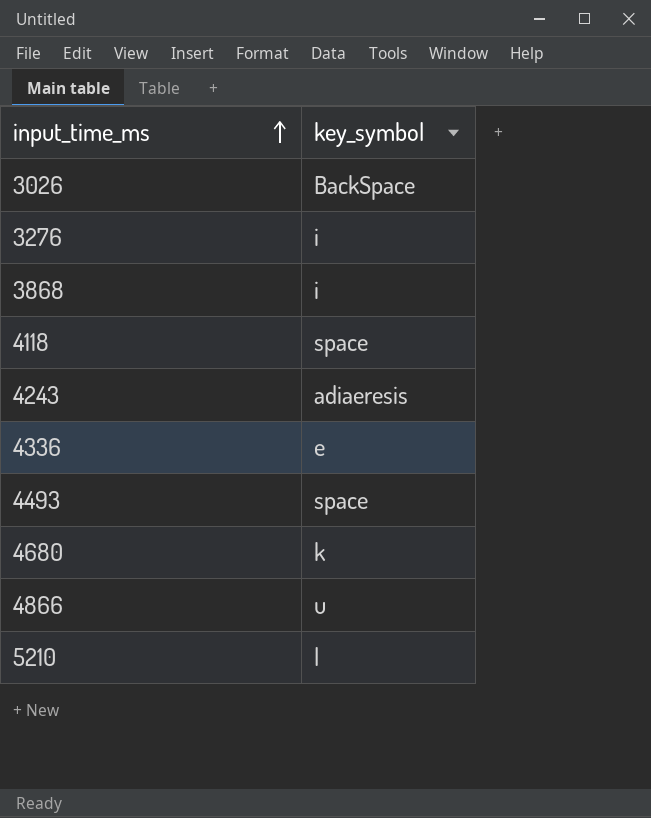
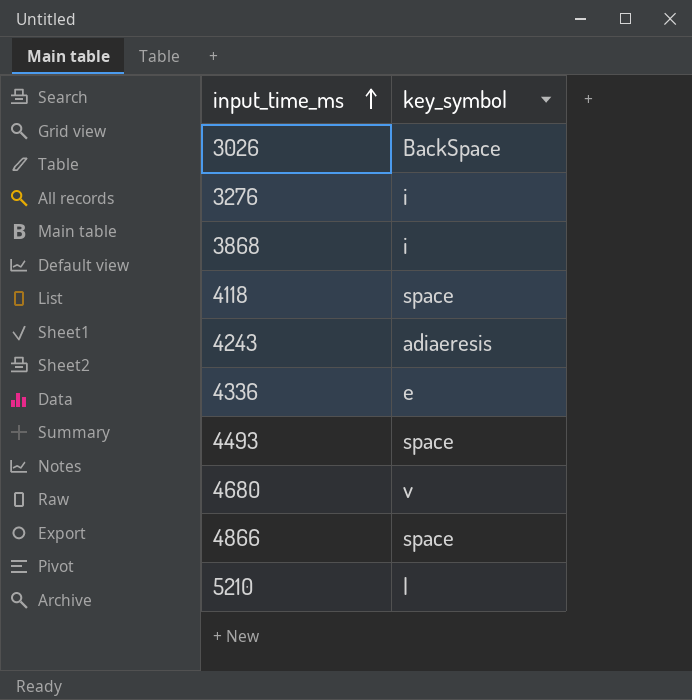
4680 | key_symbol: k -> v
4866 | key_symbol: u -> space

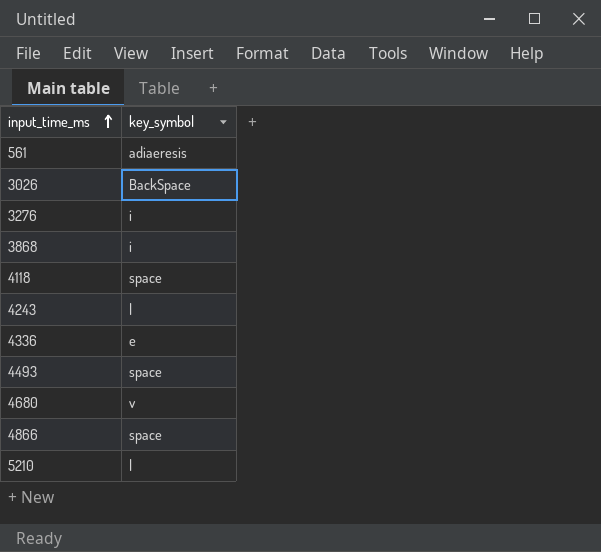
row 561: none -> adiaeresis
4243 | key_symbol: adiaeresis -> l

